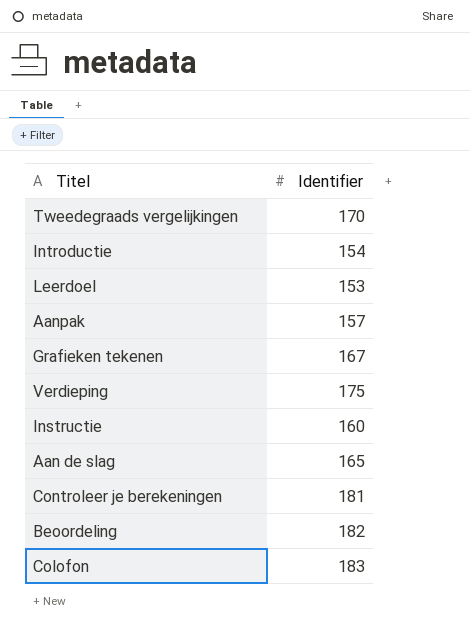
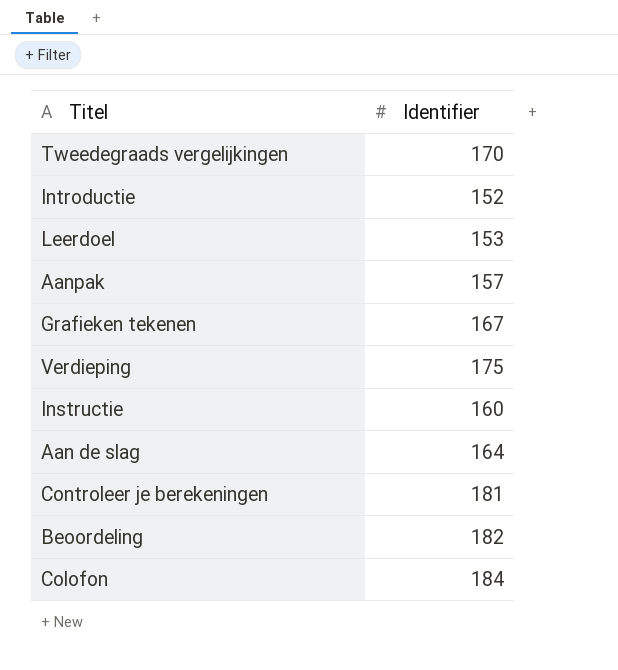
Introductie | Identifier: 154 -> 152
Aan de slag | Identifier: 165 -> 164
Colofon | Identifier: 183 -> 184

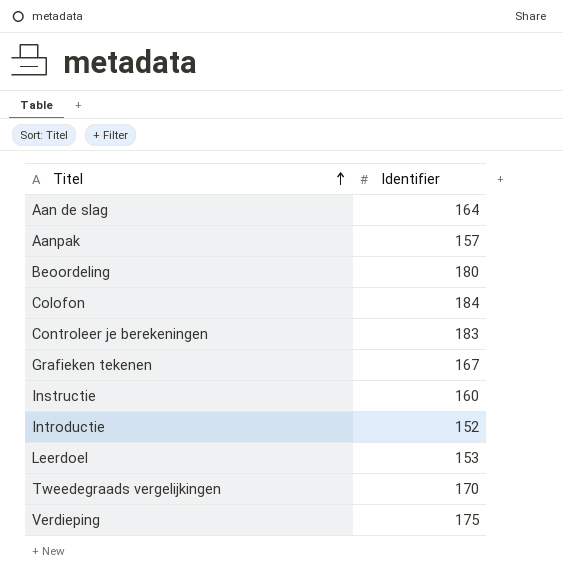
row order: none -> Titel ascending
Beoordeling | Identifier: 182 -> 180
Controleer je berekeningen | Identifier: 181 -> 183

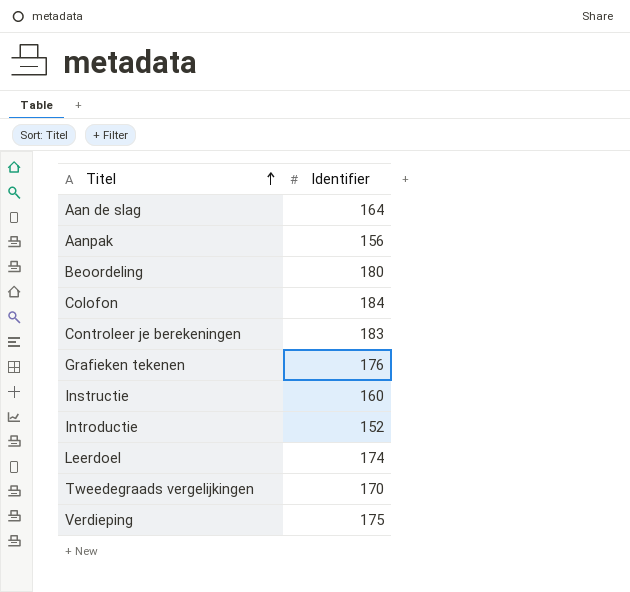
Aanpak | Identifier: 157 -> 156
Grafieken tekenen | Identifier: 167 -> 176
Leerdoel | Identifier: 153 -> 174

